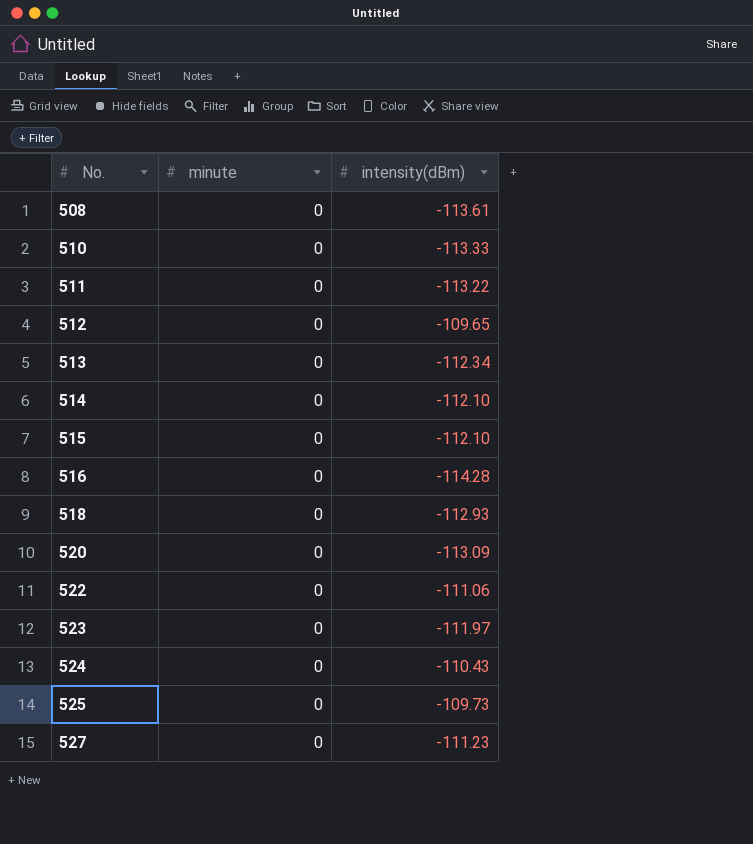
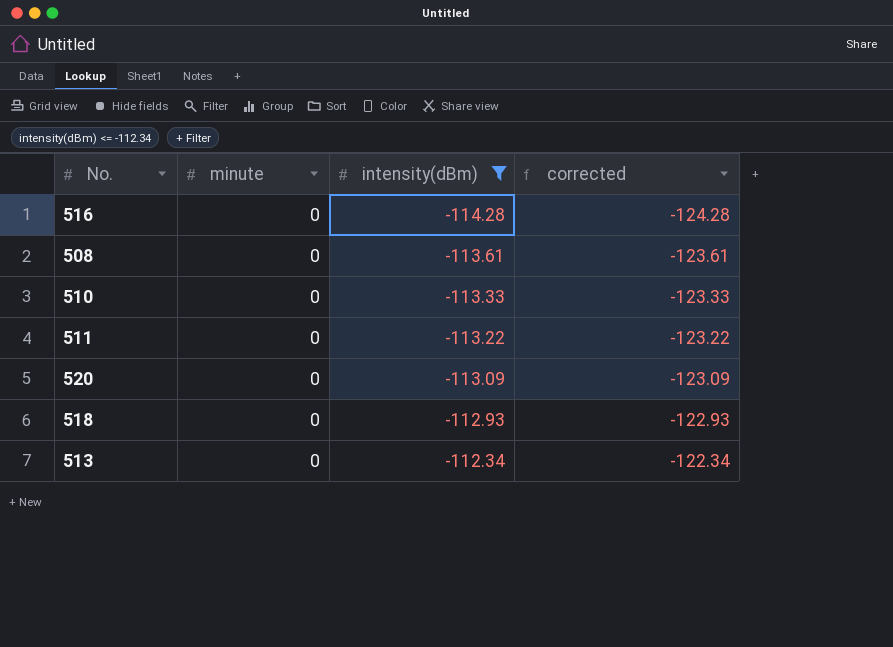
filter: none -> intensity(dBm) <= -112.34
row order: No. ascending -> intensity(dBm) ascending
column corrected | formula: none -> [intensity(dBm)] - 10

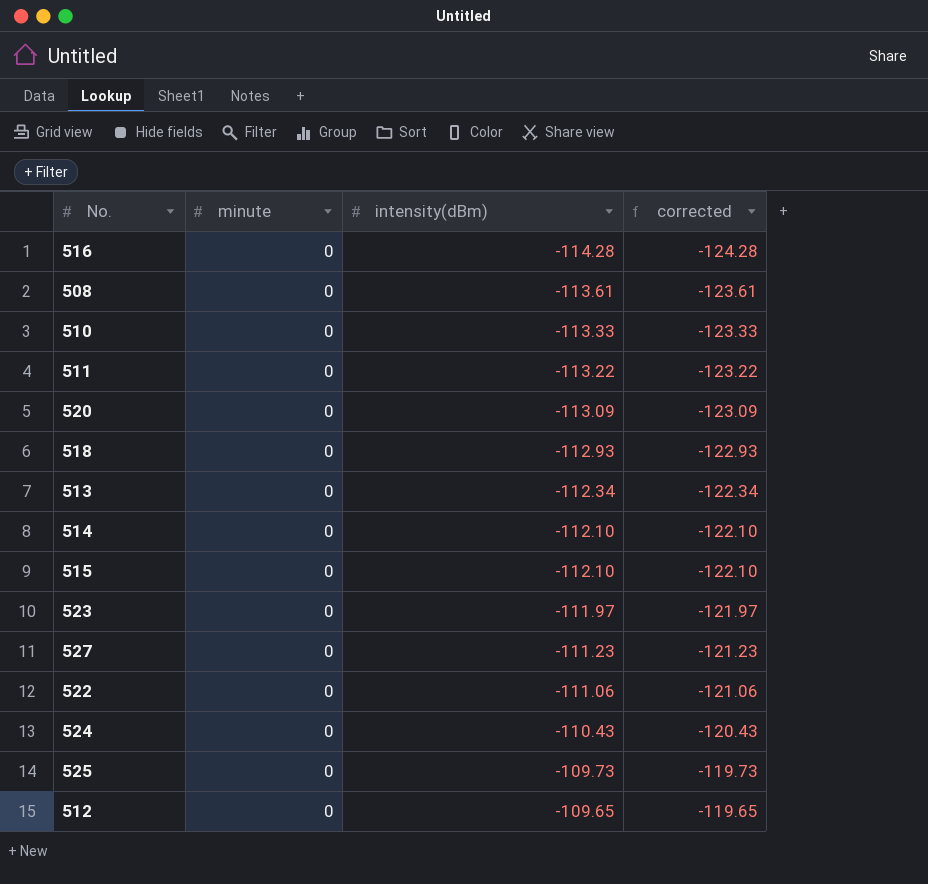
filter: intensity(dBm) <= -112.34 -> none

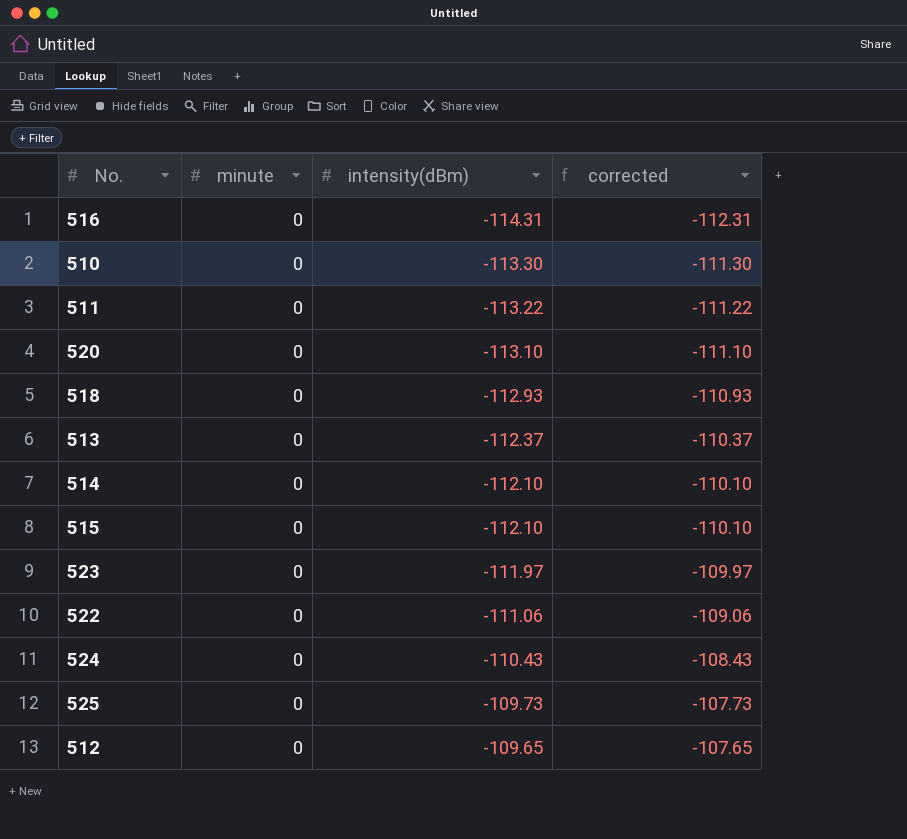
column corrected | formula: [intensity(dBm)] - 10 -> [intensity(dBm)] + 2
row 508: 0 | -113.61 | -123.61 -> none
row 527: 0 | -111.23 | -121.23 -> none
516 | intensity(dBm): -114.28 -> -114.31
510 | intensity(dBm): -113.33 -> -113.30
520 | intensity(dBm): -113.09 -> -113.10
513 | intensity(dBm): -112.34 -> -112.37

